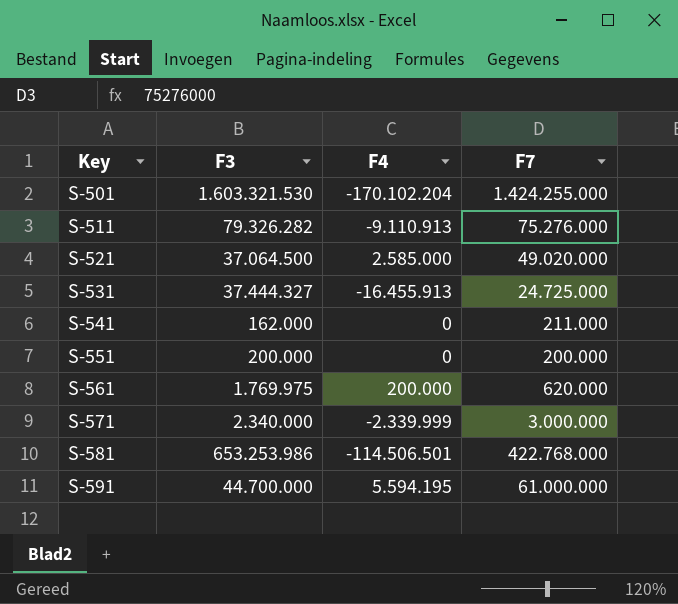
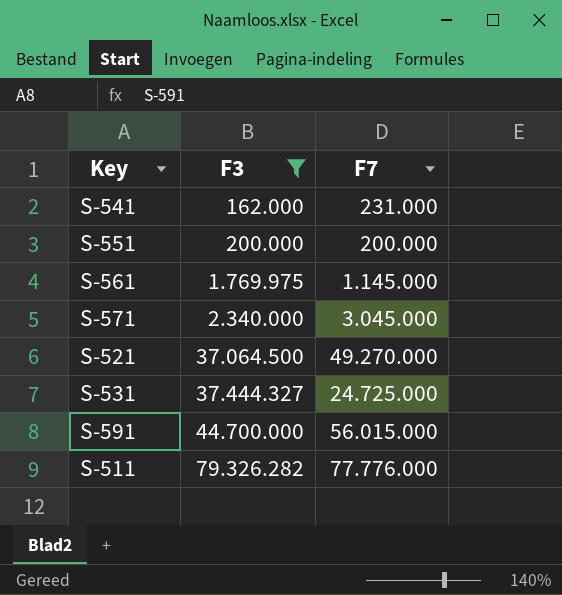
filter: none -> F3 <= 79.326.282
row order: Key ascending -> F3 ascending
column F4 | position: 3 -> none
S-541 | F7: 211.000 -> 231.000
S-561 | F7: 620.000 -> 1.145.000
S-571 | F7: 3.000.000 -> 3.045.000
S-521 | F7: 49.020.000 -> 49.270.000
S-591 | F7: 61.000.000 -> 56.015.000
S-511 | F7: 75.276.000 -> 77.776.000

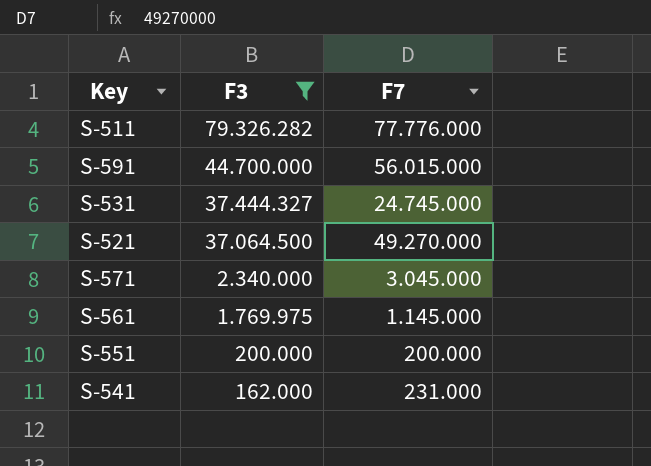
row order: F3 ascending -> F3 descending
S-531 | F7: 24.725.000 -> 24.745.000

